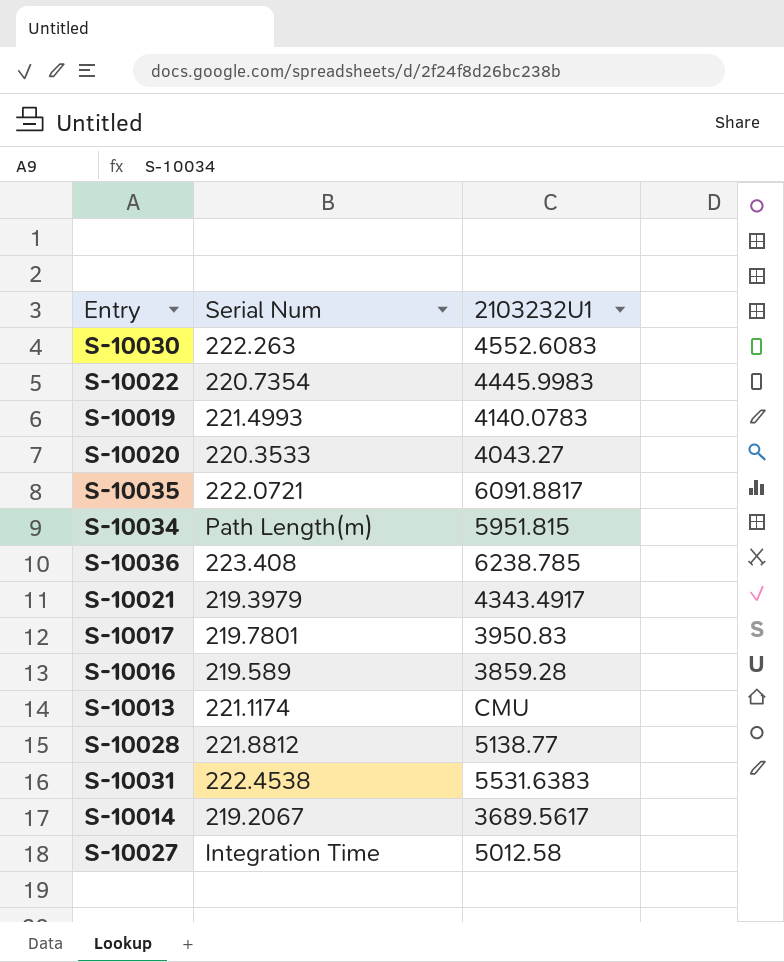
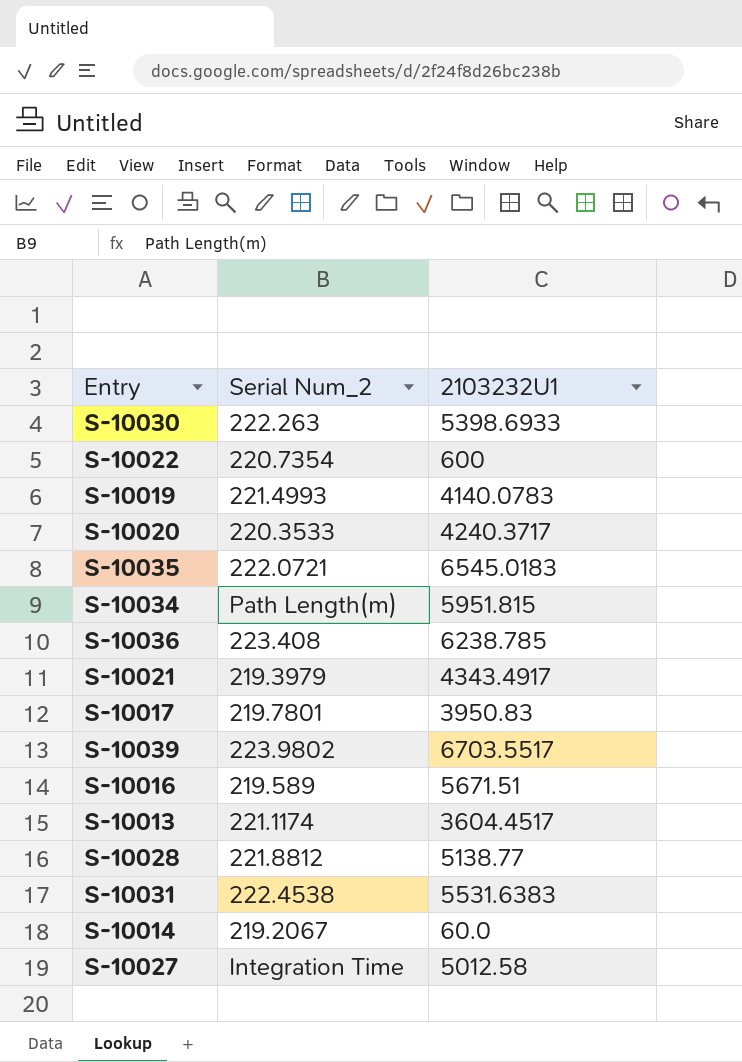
column name: Serial Num -> Serial Num_2
S-10030 | 2103232U1: 4552.6083 -> 5398.6933
S-10022 | 2103232U1: 4445.9983 -> 600
S-10020 | 2103232U1: 4043.27 -> 4240.3717
S-10035 | 2103232U1: 6091.8817 -> 6545.0183
row S-10039: none -> 223.9802 | 6703.5517
S-10016 | 2103232U1: 3859.28 -> 5671.51
S-10013 | 2103232U1: CMU -> 3604.4517
S-10014 | 2103232U1: 3689.5617 -> 60.0

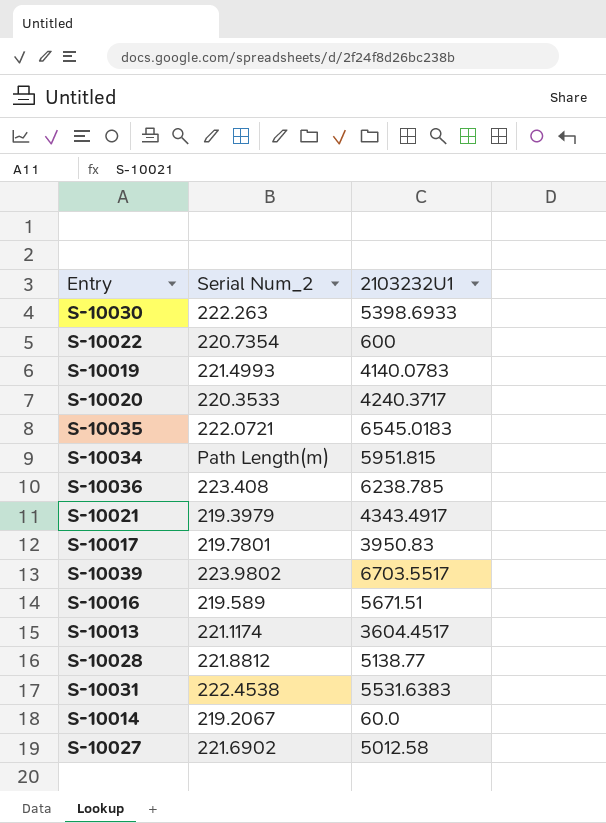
S-10027 | Serial Num_2: Integration Time -> 221.6902

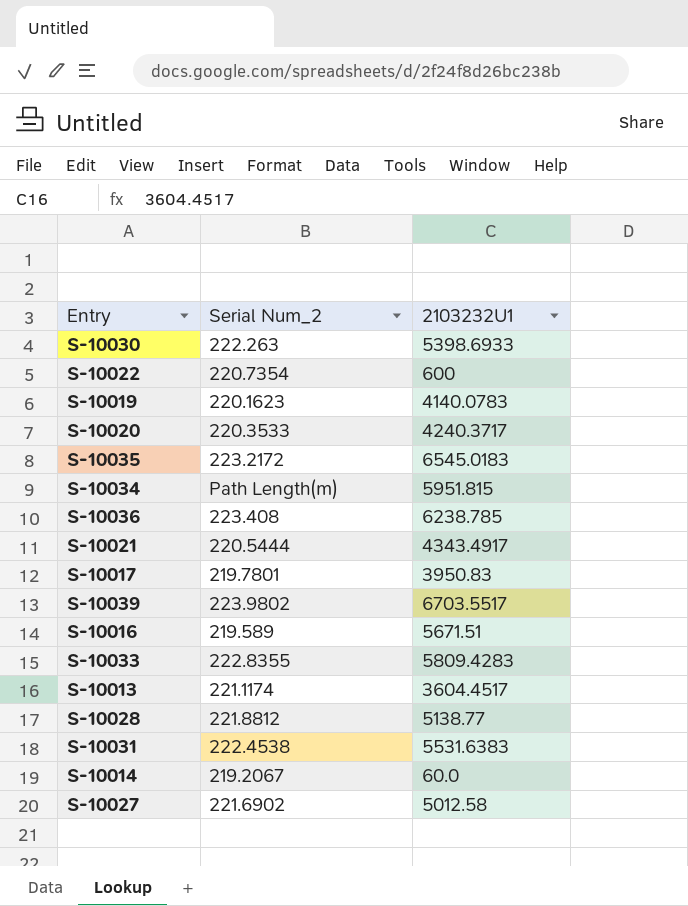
S-10019 | Serial Num_2: 221.4993 -> 220.1623
S-10035 | Serial Num_2: 222.0721 -> 223.2172
S-10021 | Serial Num_2: 219.3979 -> 220.5444
row S-10033: none -> 222.8355 | 5809.4283

